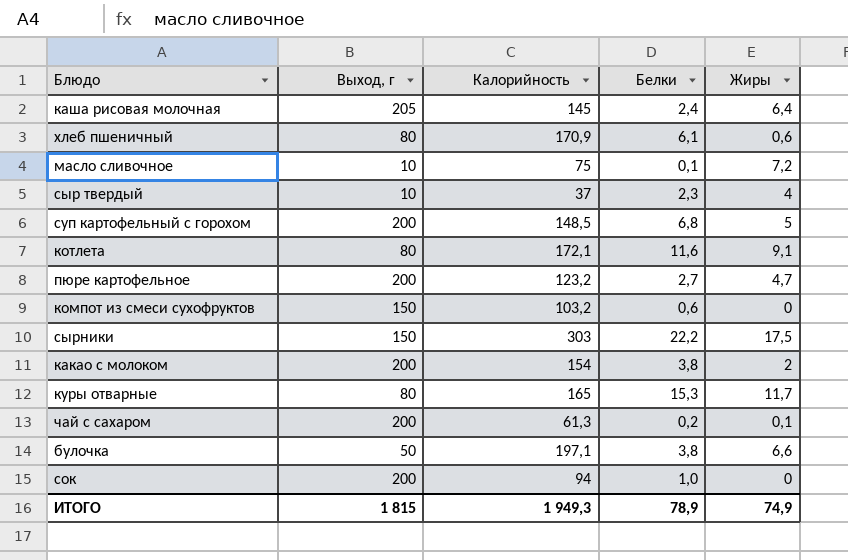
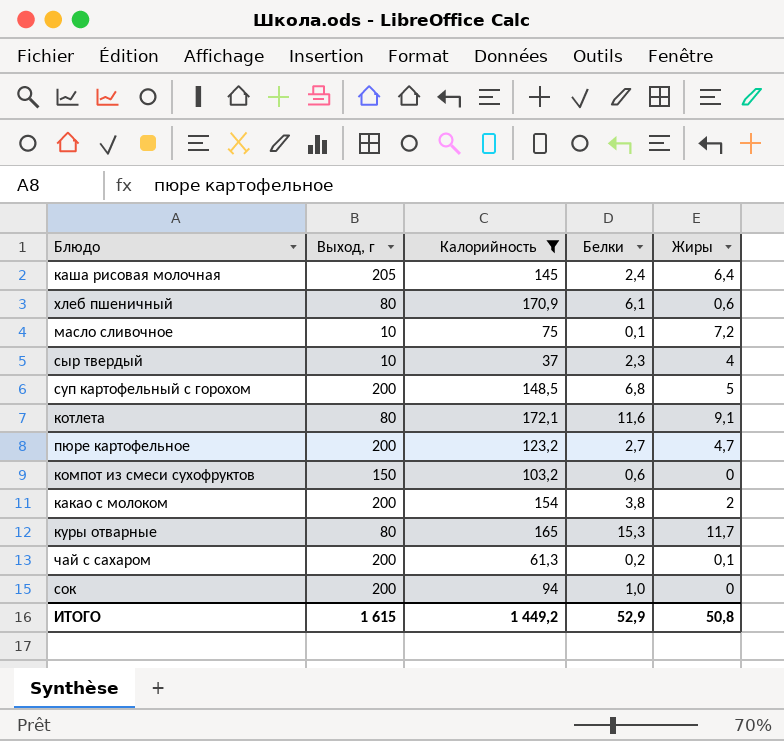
filter: none -> Калорийность <= 172,1
ИТОГО | Выход, г: 1 815 -> 1 615
ИТОГО | Калорийность: 1 949,3 -> 1 449,2
ИТОГО | Белки: 78,9 -> 52,9
ИТОГО | Жиры: 74,9 -> 50,8

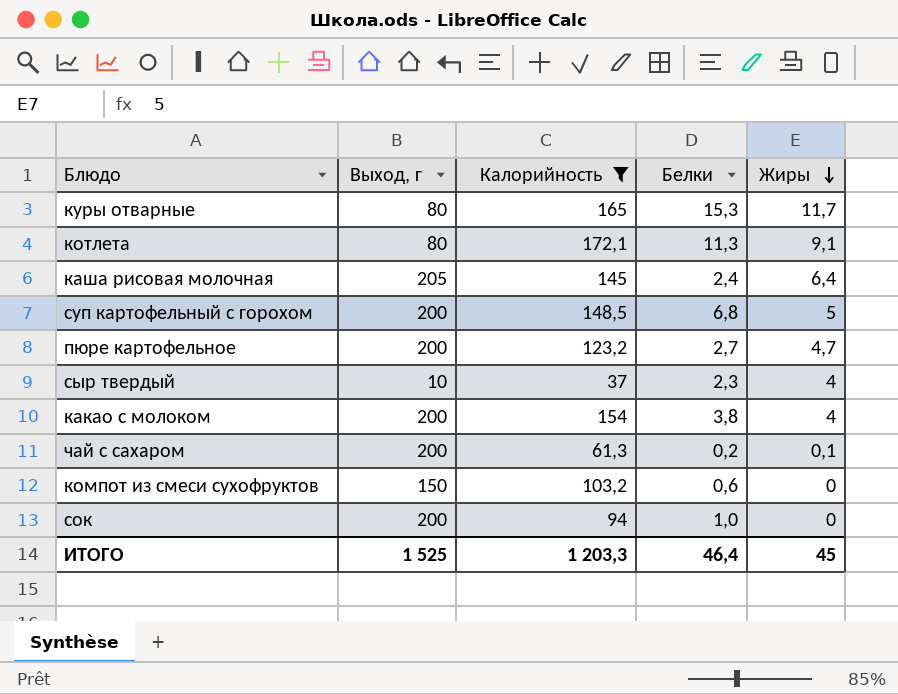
row order: none -> Жиры descending
row хлеб пшеничный: 80 | 170,9 | 6,1 | 0,6 -> none
row масло сливочное: 10 | 75 | 0,1 | 7,2 -> none
котлета | Белки: 11,6 -> 11,3
какао с молоком | Жиры: 2 -> 4
ИТОГО | Выход, г: 1 615 -> 1 525
ИТОГО | Калорийность: 1 449,2 -> 1 203,3
ИТОГО | Белки: 52,9 -> 46,4
ИТОГО | Жиры: 50,8 -> 45

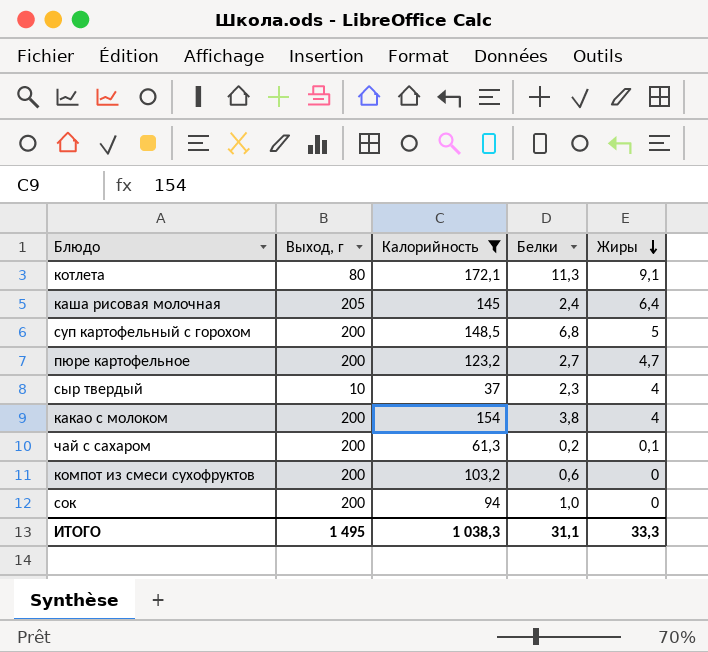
row куры отварные: 80 | 165 | 15,3 | 11,7 -> none
компот из смеси сухофруктов | Выход, г: 150 -> 200
ИТОГО | Выход, г: 1 525 -> 1 495
ИТОГО | Калорийность: 1 203,3 -> 1 038,3
ИТОГО | Белки: 46,4 -> 31,1
ИТОГО | Жиры: 45 -> 33,3

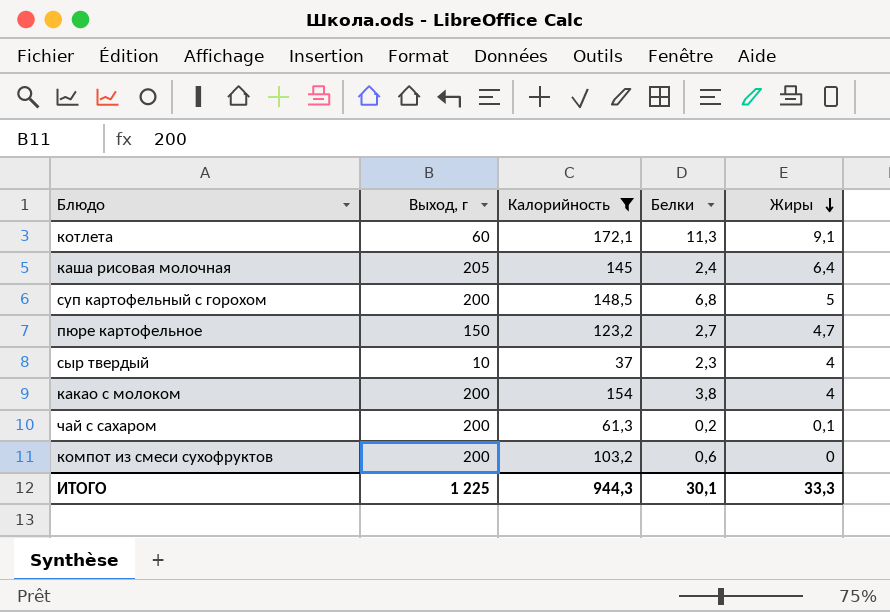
row сок: 200 | 94 | 1,0 | 0 -> none
котлета | Выход, г: 80 -> 60
пюре картофельное | Выход, г: 200 -> 150
ИТОГО | Выход, г: 1 495 -> 1 225
ИТОГО | Калорийность: 1 038,3 -> 944,3
ИТОГО | Белки: 31,1 -> 30,1

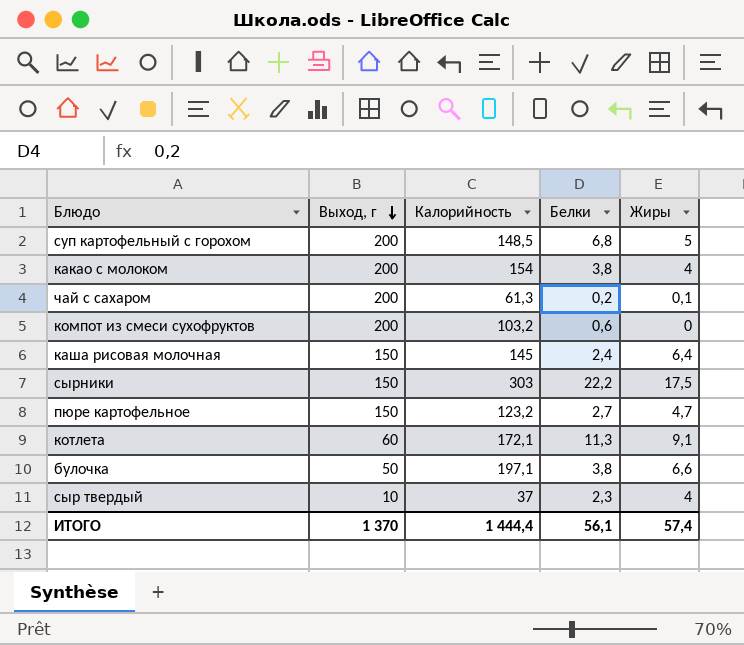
filter: Калорийность <= 172,1 -> none
row order: Жиры descending -> Выход, г descending
каша рисовая молочная | Выход, г: 205 -> 150
ИТОГО | Выход, г: 1 225 -> 1 370
ИТОГО | Калорийность: 944,3 -> 1 444,4
ИТОГО | Белки: 30,1 -> 56,1
ИТОГО | Жиры: 33,3 -> 57,4

